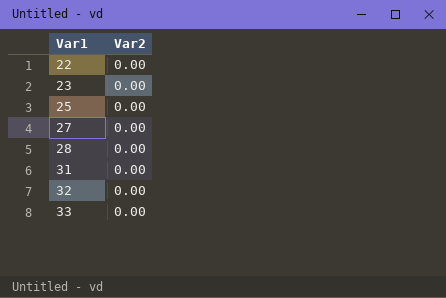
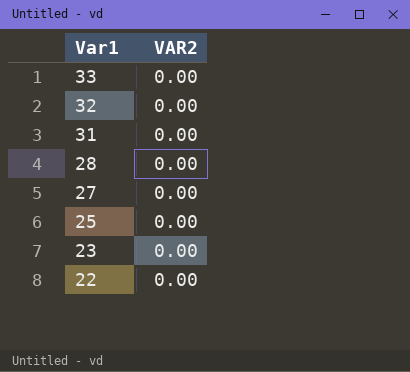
row order: Var1 ascending -> Var1 descending
column name: Var2 -> VAR2

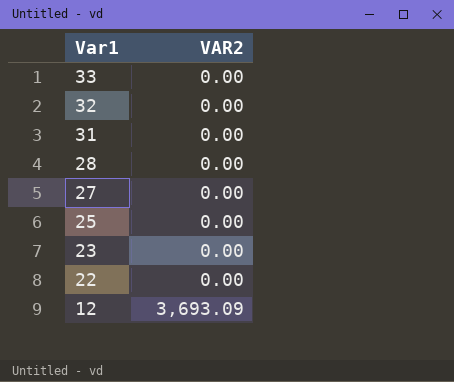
row 12: none -> 3,693.09

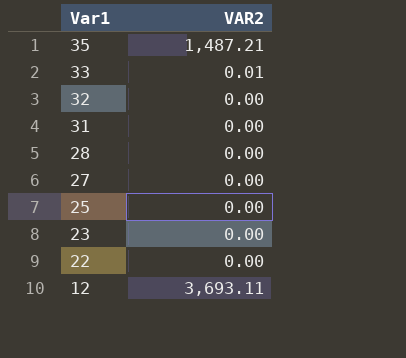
row 35: none -> 1,487.21
33 | VAR2: 0.00 -> 0.01
12 | VAR2: 3,693.09 -> 3,693.11

